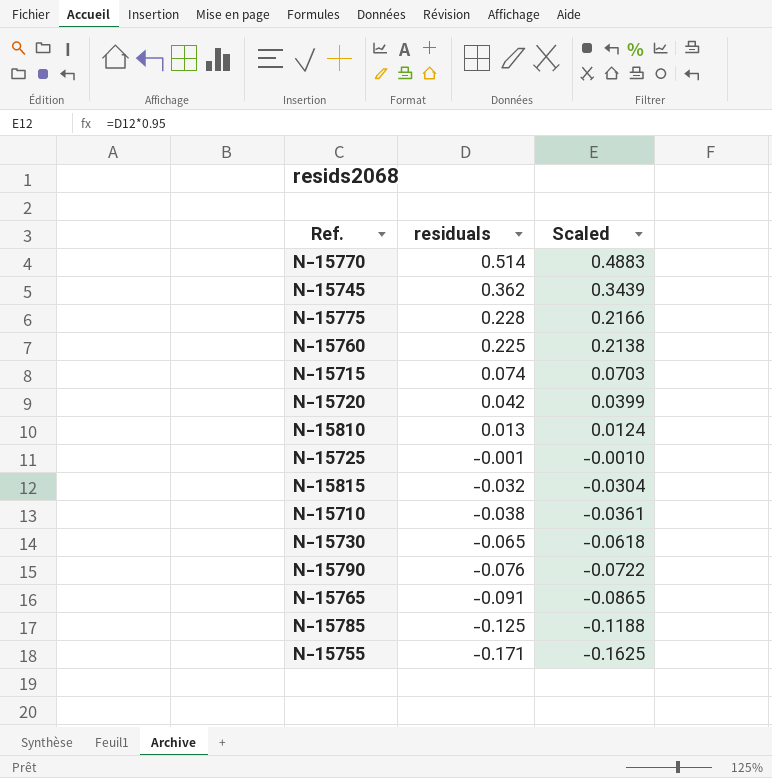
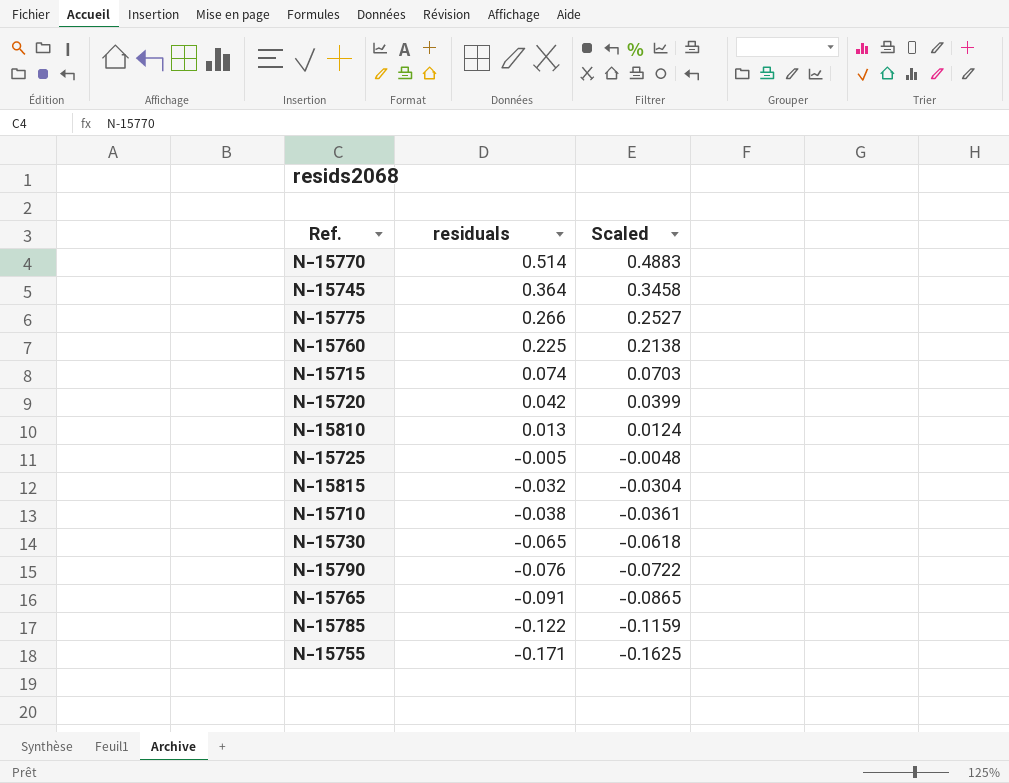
N-15745 | residuals: 0.362 -> 0.364
N-15745 | Scaled: 0.3439 -> 0.3458
N-15775 | residuals: 0.228 -> 0.266
N-15775 | Scaled: 0.2166 -> 0.2527
N-15725 | residuals: -0.001 -> -0.005
N-15725 | Scaled: -0.0010 -> -0.0048
N-15785 | residuals: -0.125 -> -0.122
N-15785 | Scaled: -0.1188 -> -0.1159

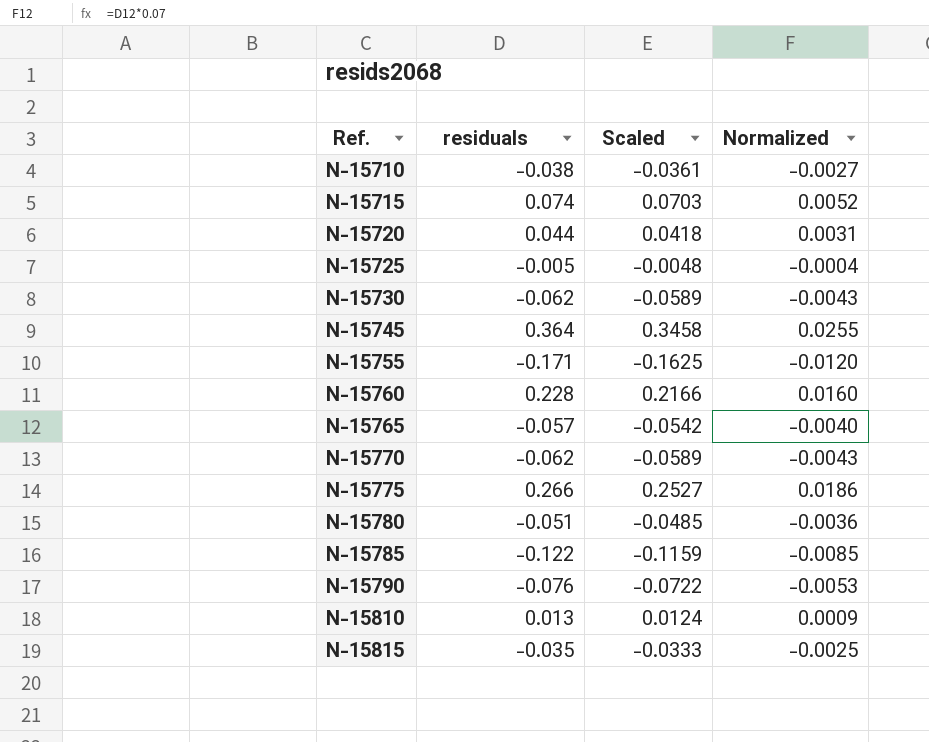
row order: residuals descending -> Ref. ascending
column Normalized | formula: none -> [residuals] * 0.07
N-15720 | residuals: 0.042 -> 0.044
N-15720 | Scaled: 0.0399 -> 0.0418
N-15730 | residuals: -0.065 -> -0.062
N-15730 | Scaled: -0.0618 -> -0.0589
N-15760 | residuals: 0.225 -> 0.228
N-15760 | Scaled: 0.2138 -> 0.2166
N-15765 | residuals: -0.091 -> -0.057
N-15765 | Scaled: -0.0865 -> -0.0542
N-15770 | residuals: 0.514 -> -0.062
N-15770 | Scaled: 0.4883 -> -0.0589
row N-15780: none -> -0.051 | -0.0485 | -0.0036
N-15815 | residuals: -0.032 -> -0.035
N-15815 | Scaled: -0.0304 -> -0.0333

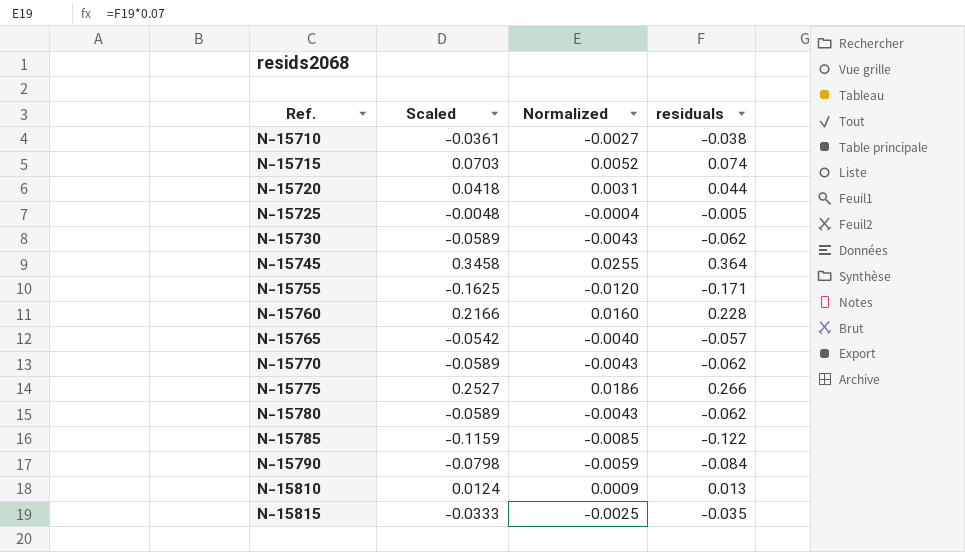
column residuals | position: 2 -> 4
N-15780 | Scaled: -0.0485 -> -0.0589
N-15780 | Normalized: -0.0036 -> -0.0043
N-15780 | residuals: -0.051 -> -0.062
N-15790 | Scaled: -0.0722 -> -0.0798
N-15790 | Normalized: -0.0053 -> -0.0059
N-15790 | residuals: -0.076 -> -0.084

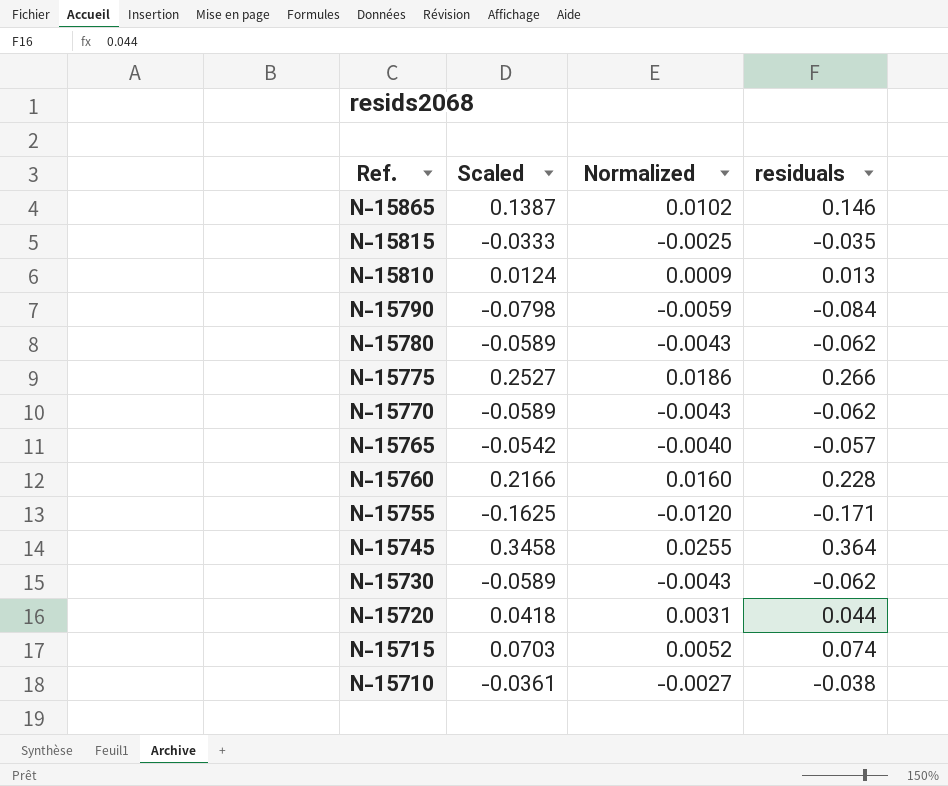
row order: Ref. ascending -> Ref. descending
row N-15725: -0.0048 | -0.0004 | -0.005 -> none
row N-15785: -0.1159 | -0.0085 | -0.122 -> none
row N-15865: none -> 0.1387 | 0.0102 | 0.146

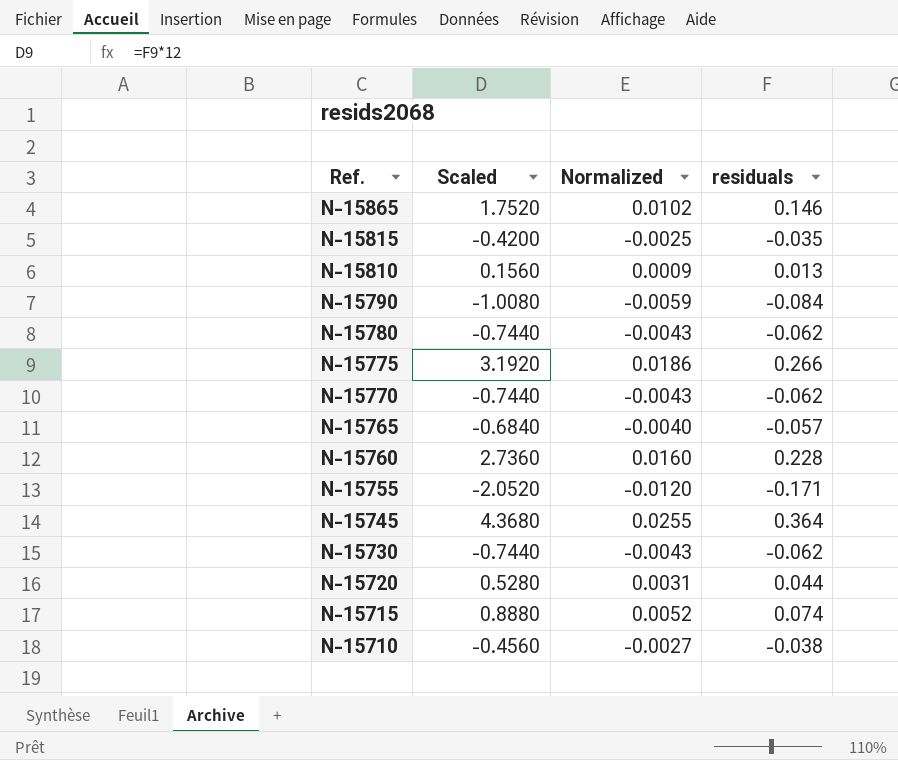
column Scaled | formula: [residuals] * 0.95 -> [residuals] * 12

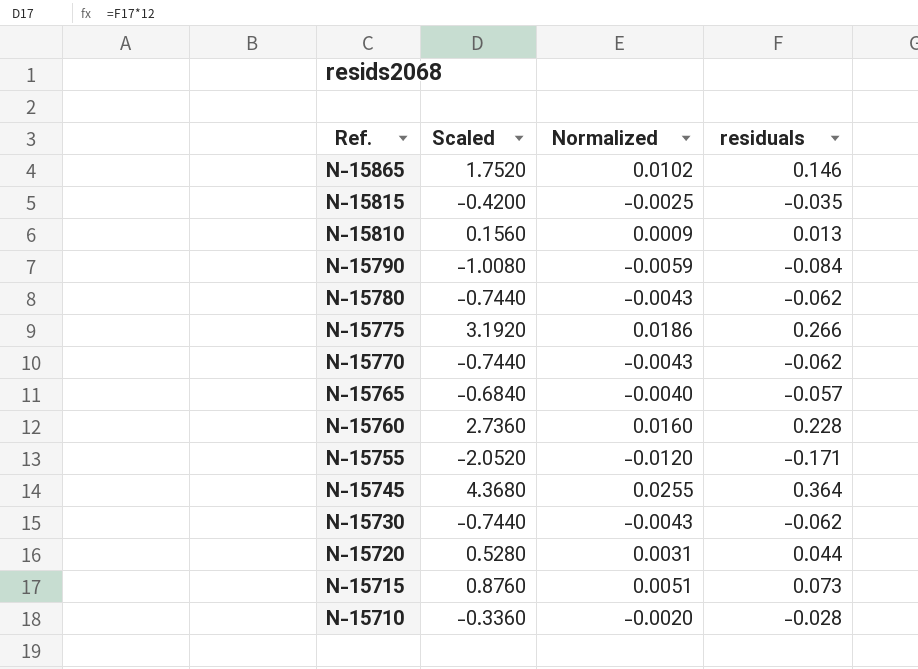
N-15715 | Scaled: 0.8880 -> 0.8760
N-15715 | Normalized: 0.0052 -> 0.0051
N-15715 | residuals: 0.074 -> 0.073
N-15710 | Scaled: -0.4560 -> -0.3360
N-15710 | Normalized: -0.0027 -> -0.0020
N-15710 | residuals: -0.038 -> -0.028

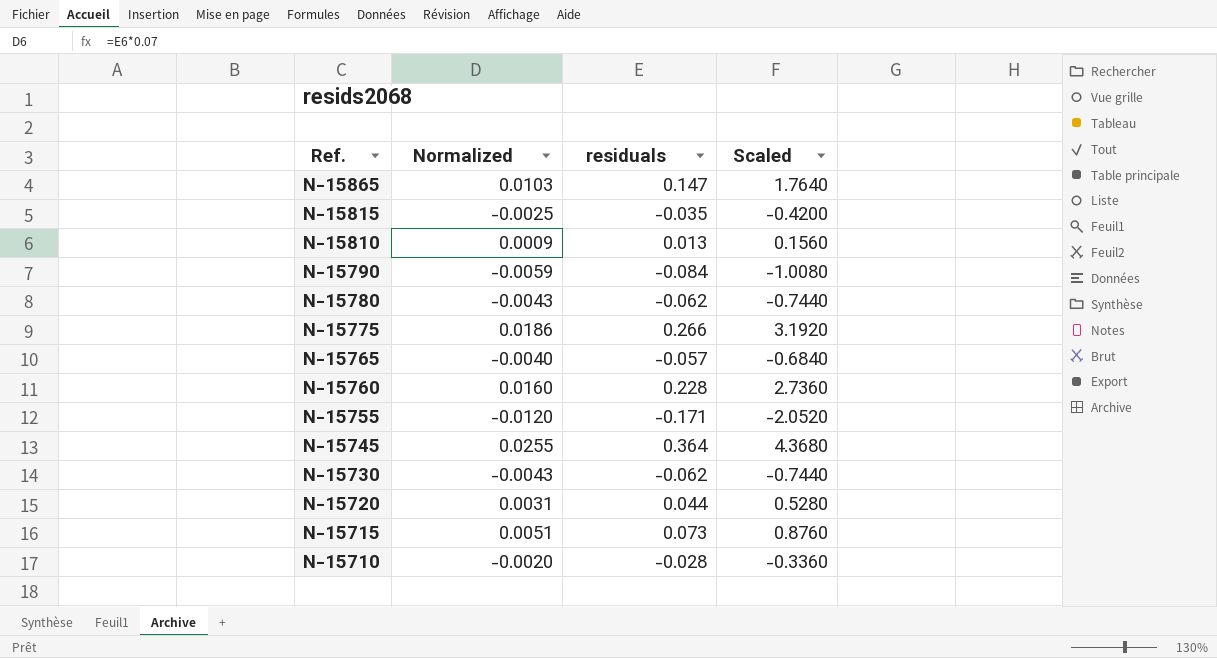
column Scaled | position: 2 -> 4
row N-15770: -0.7440 | -0.0043 | -0.062 -> none
N-15865 | Normalized: 0.0102 -> 0.0103
N-15865 | residuals: 0.146 -> 0.147
N-15865 | Scaled: 1.7520 -> 1.7640

